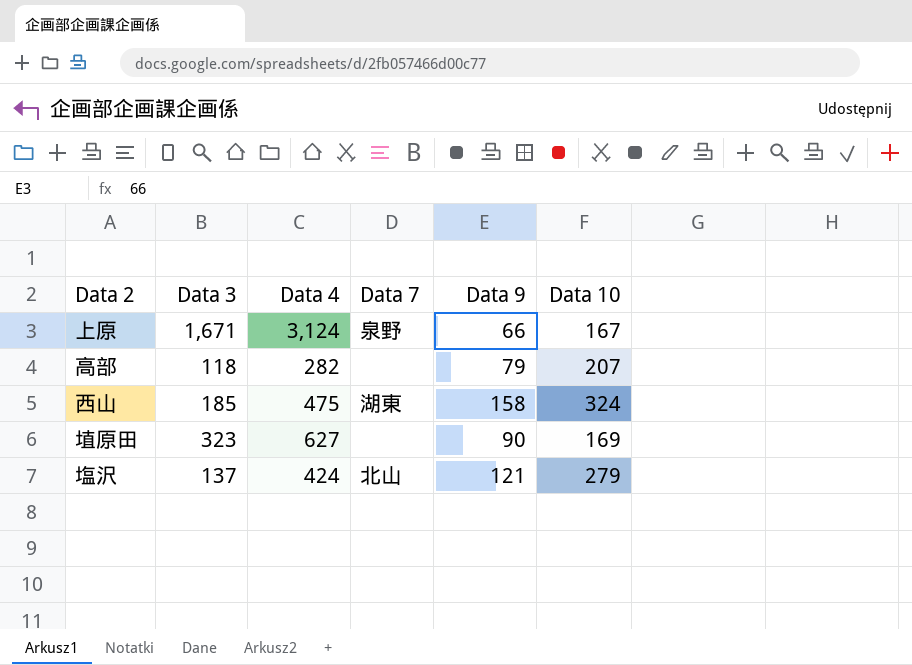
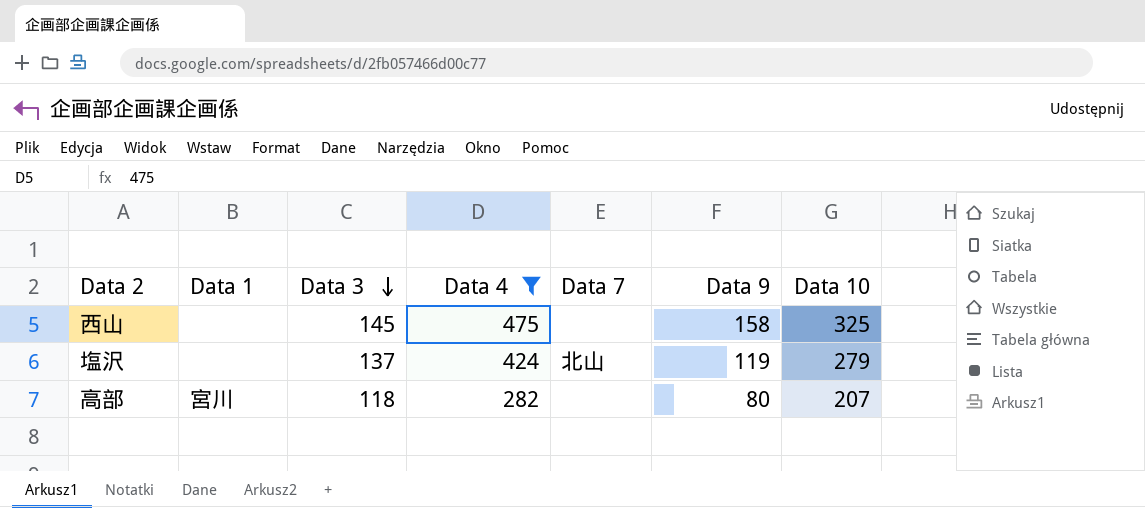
filter: none -> Data 4 <= 475
row order: none -> Data 3 descending
column Data 1 | position: none -> 2
西山 | Data 3: 185 -> 145
西山 | Data 7: 湖東 -> none
西山 | Data 10: 324 -> 325
塩沢 | Data 9: 121 -> 119
高部 | Data 9: 79 -> 80

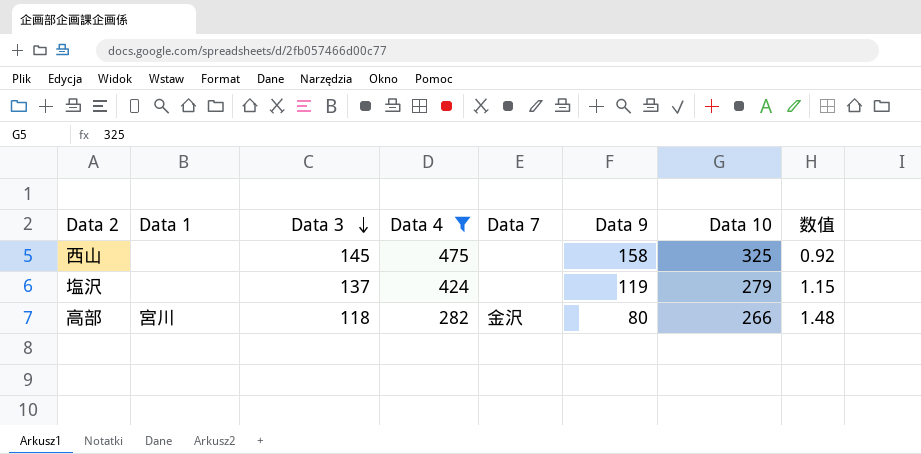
column 数值 | formula: none -> [Data 3] / [Data 9]
塩沢 | Data 7: 北山 -> none
高部 | Data 7: none -> 金沢
高部 | Data 10: 207 -> 266

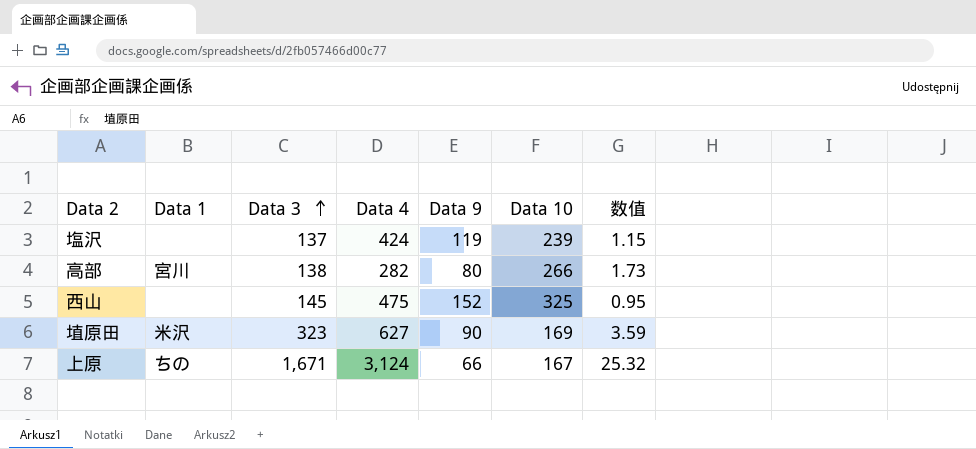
filter: Data 4 <= 475 -> none
row order: Data 3 descending -> Data 3 ascending
column Data 7 | position: 5 -> none
塩沢 | Data 10: 279 -> 239
高部 | Data 3: 118 -> 138
高部 | 数值: 1.48 -> 1.73
西山 | Data 9: 158 -> 152
西山 | 数值: 0.92 -> 0.95

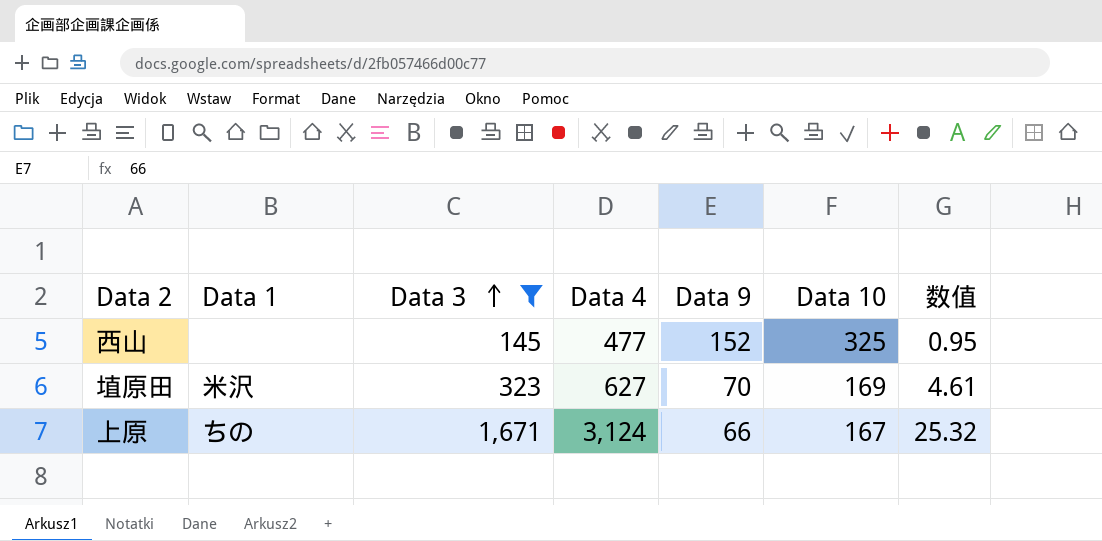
filter: none -> Data 3 >= 145
西山 | Data 4: 475 -> 477
埴原田 | Data 9: 90 -> 70
埴原田 | 数值: 3.59 -> 4.61

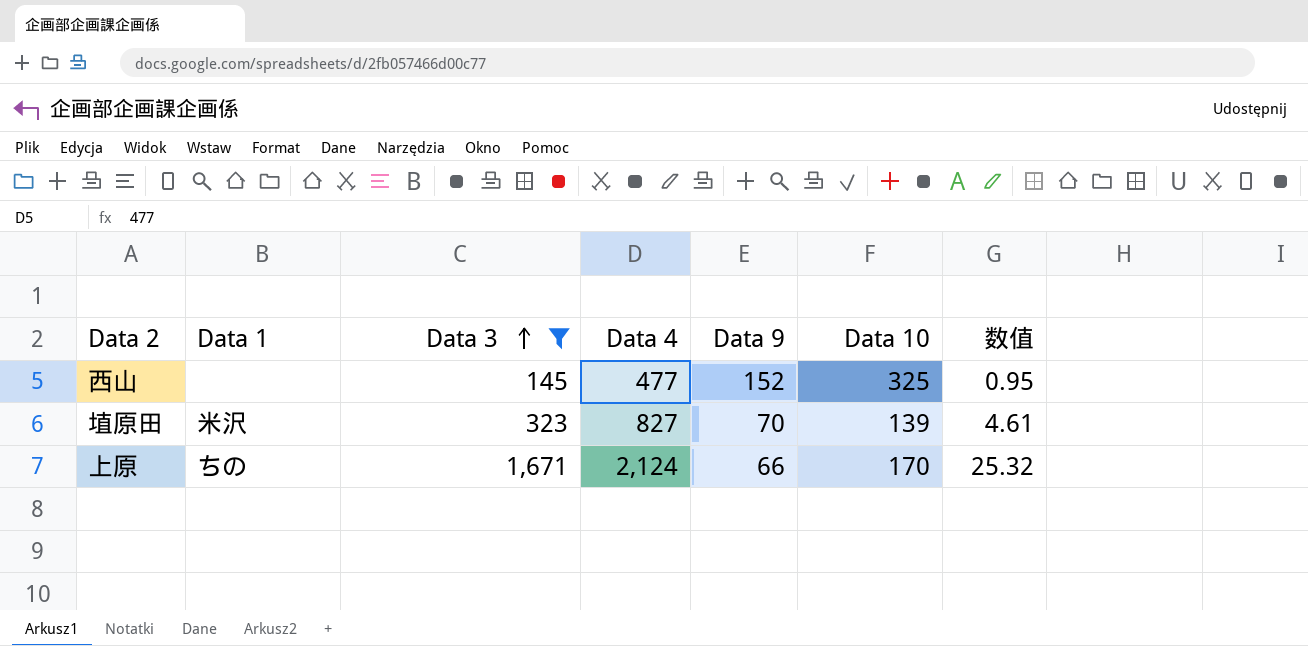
埴原田 | Data 4: 627 -> 827
埴原田 | Data 10: 169 -> 139
上原 | Data 4: 3,124 -> 2,124
上原 | Data 10: 167 -> 170

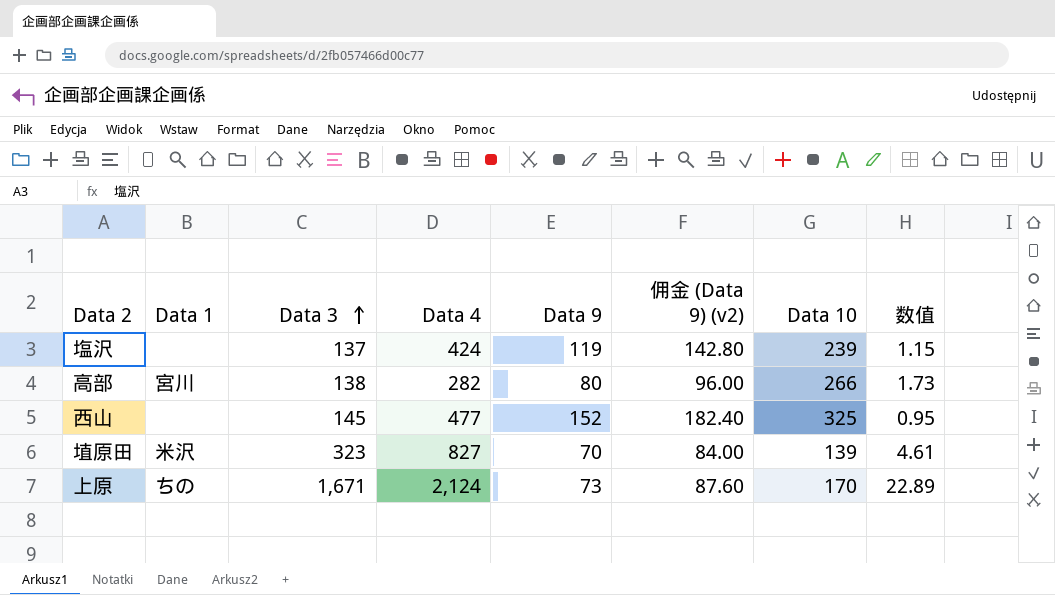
filter: Data 3 >= 145 -> none
column 佣金 (Data 9) (v2) | formula: none -> [Data 9] * 1.2
上原 | Data 9: 66 -> 73
上原 | 数值: 25.32 -> 22.89

